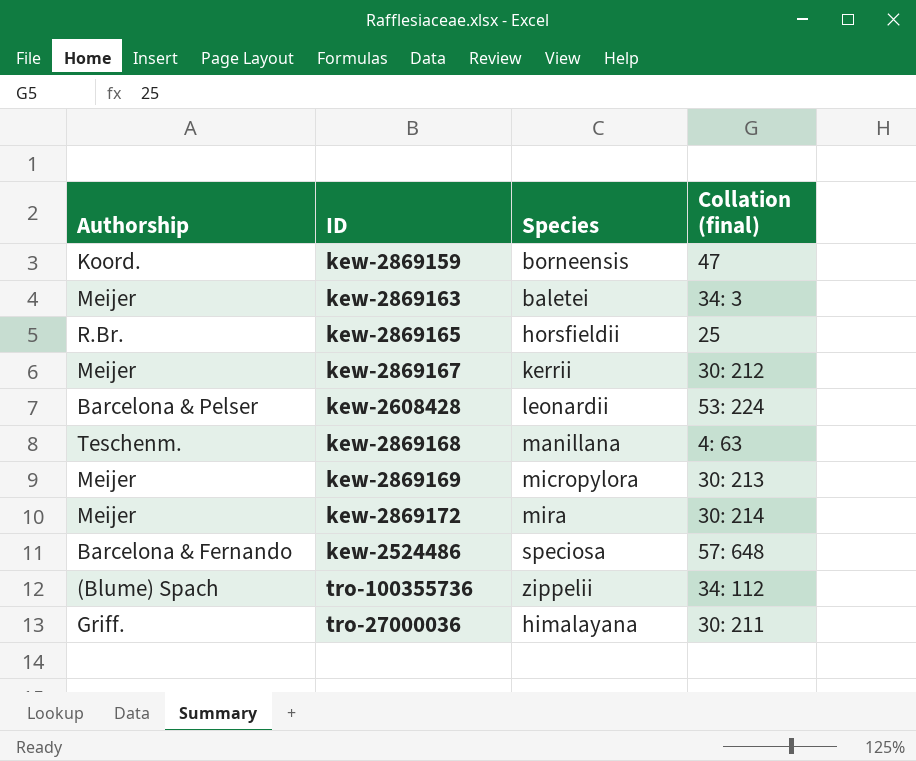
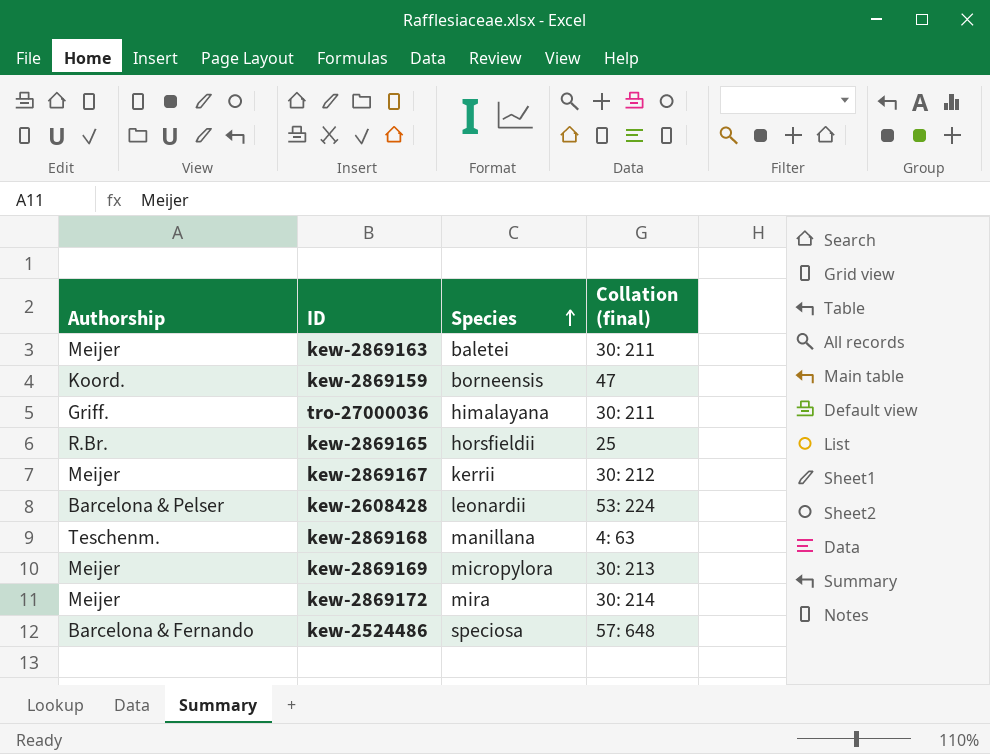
row order: none -> Species ascending
row tro-100355736: (Blume) Spach | zippelii | 34: 112 -> none
kew-2869163 | Collation (final): 34: 3 -> 30: 211

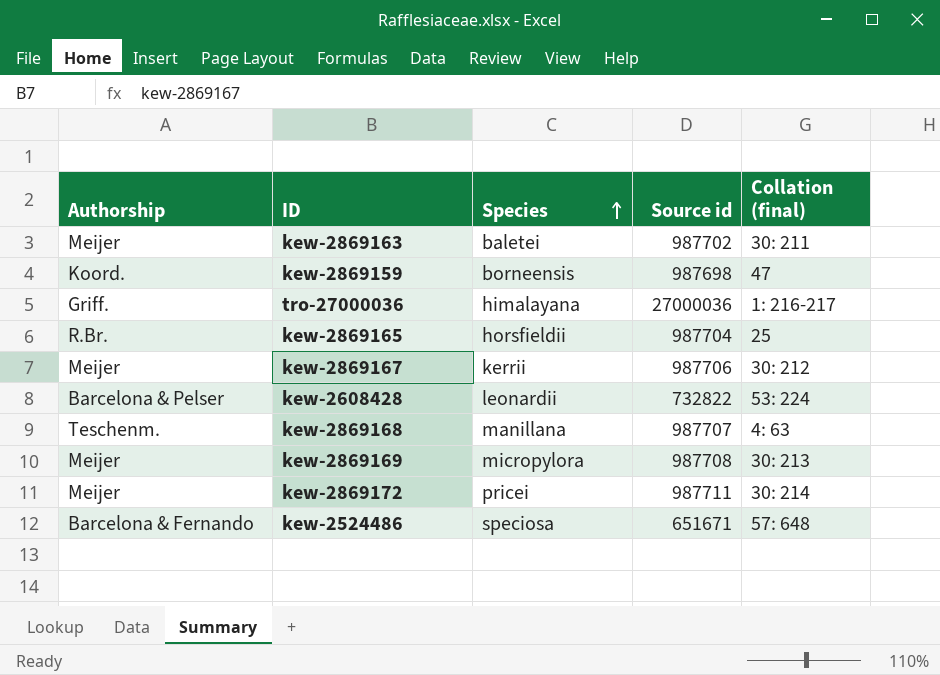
column Source id | position: none -> 4
tro-27000036 | Collation (final): 30: 211 -> 1: 216-217
kew-2869172 | Species: mira -> pricei

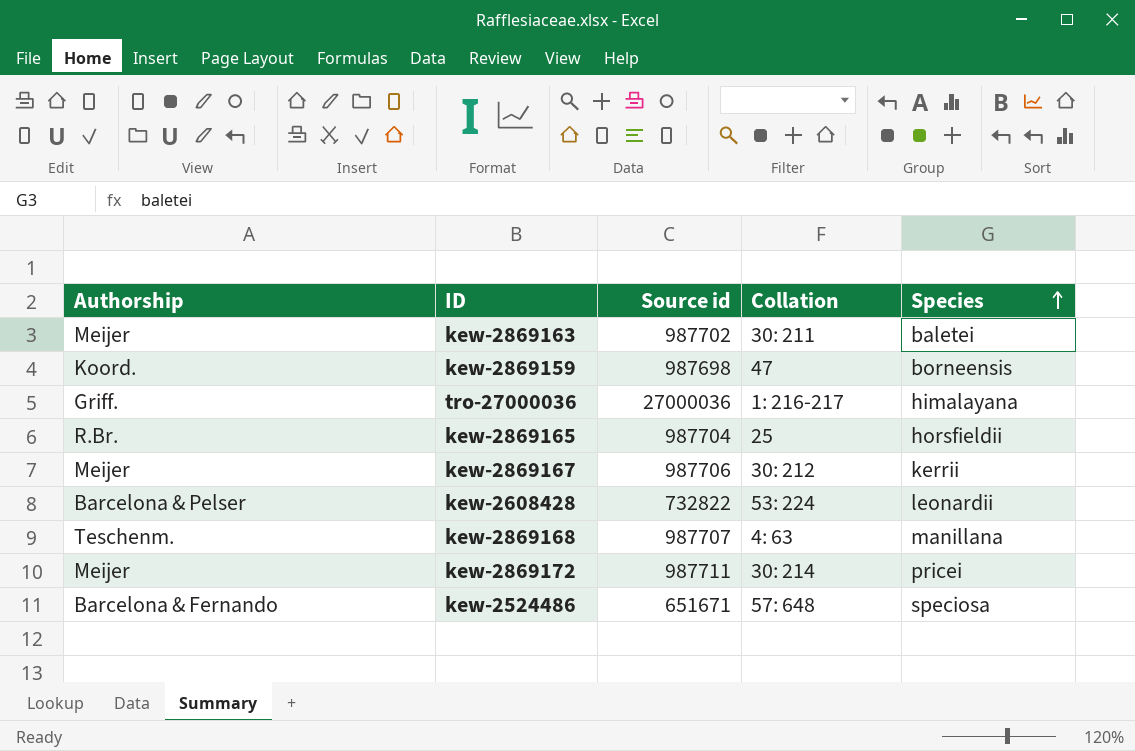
column name: Collation (final) -> Collation
column Species | position: 3 -> 5
row kew-2869169: Meijer | micropylora | 987708 | 30: 213 -> none

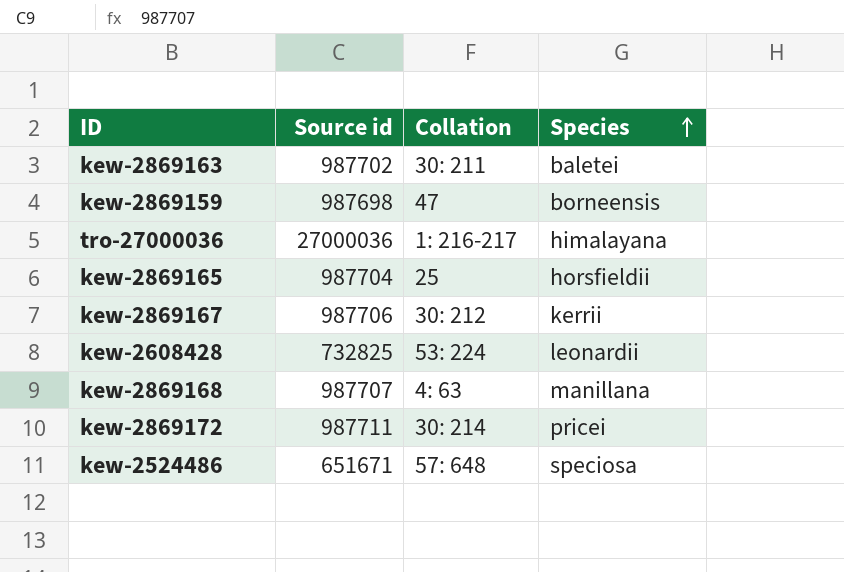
column Authorship | position: 1 -> none
kew-2608428 | Source id: 732822 -> 732825

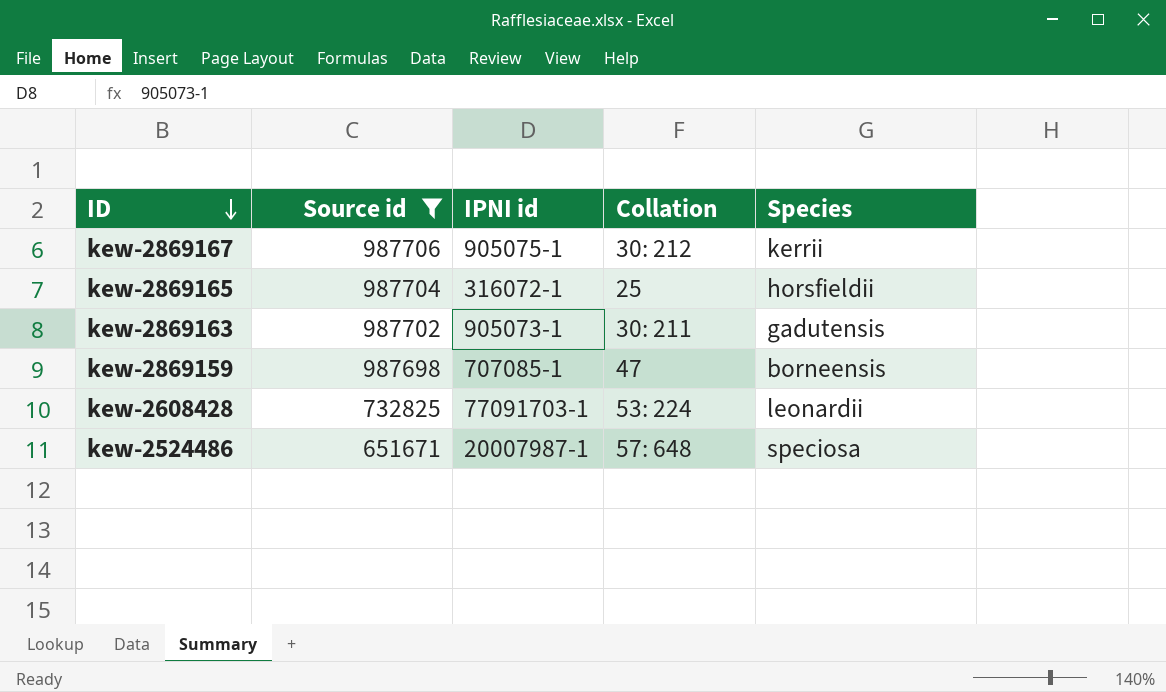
filter: none -> Source id <= 987706
row order: Species ascending -> ID descending
column IPNI id | position: none -> 3
kew-2869163 | Species: baletei -> gadutensis

